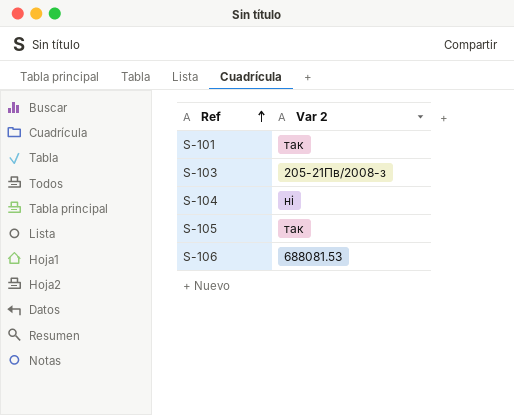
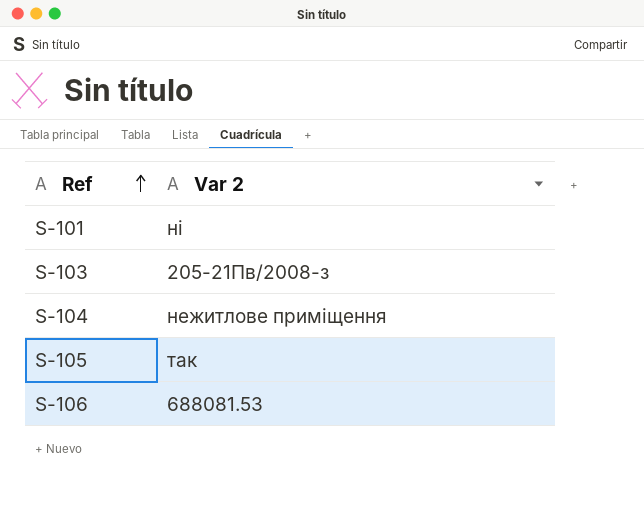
S-101 | Var 2: так -> ні
S-104 | Var 2: ні -> нежитлове приміщення

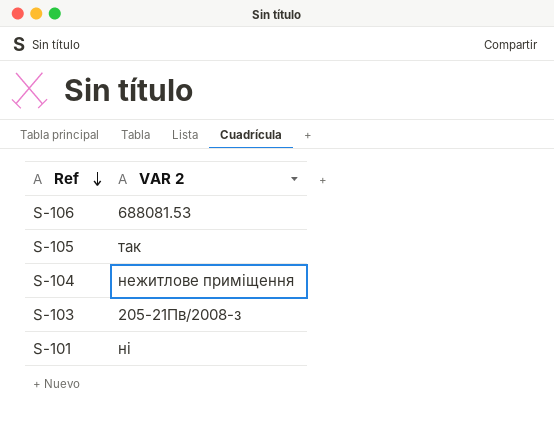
row order: Ref ascending -> Ref descending
column name: Var 2 -> VAR 2

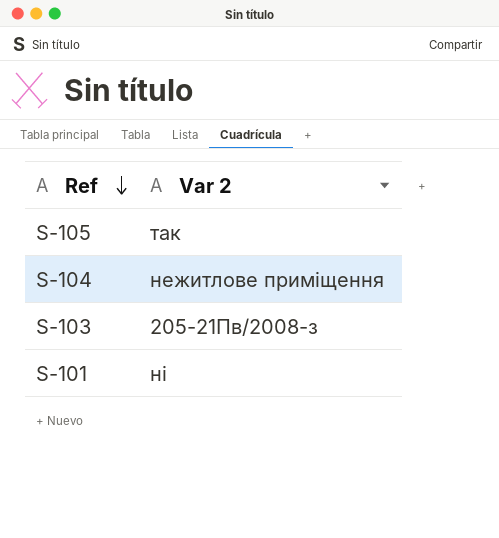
column name: VAR 2 -> Var 2
row S-106: 688081.53 -> none

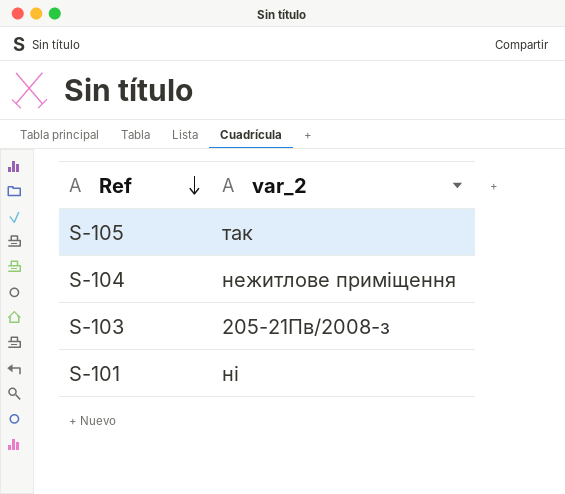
column name: Var 2 -> var_2

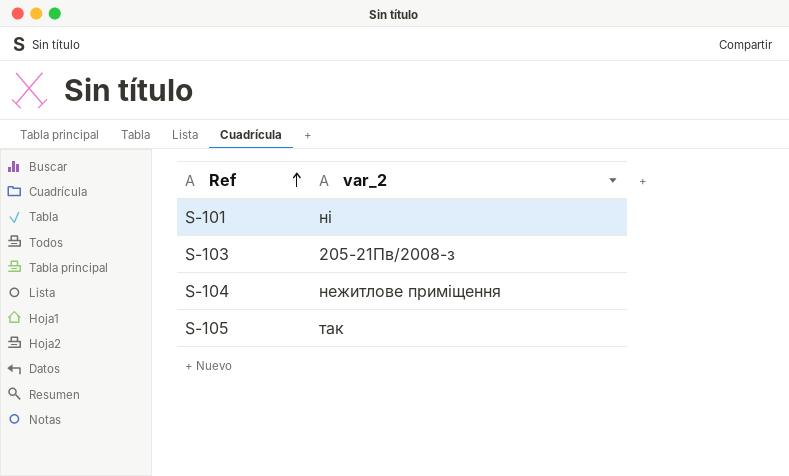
row order: Ref descending -> Ref ascending

